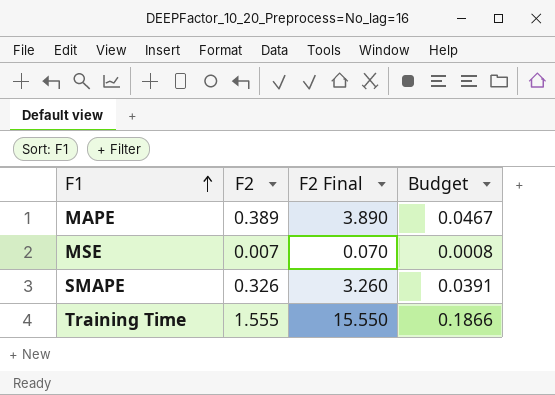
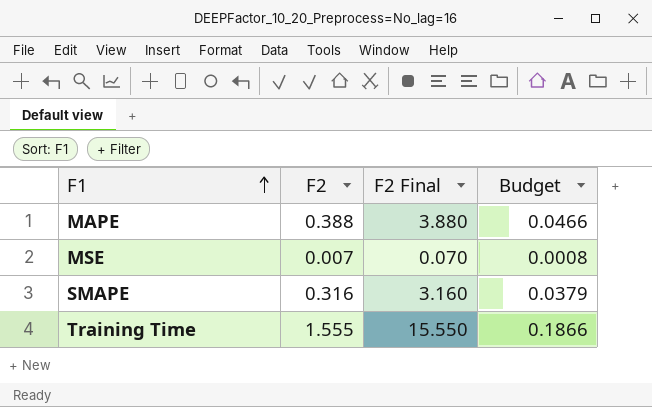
MAPE | F2: 0.389 -> 0.388
MAPE | F2 Final: 3.890 -> 3.880
MAPE | Budget: 0.0467 -> 0.0466
SMAPE | F2: 0.326 -> 0.316
SMAPE | F2 Final: 3.260 -> 3.160
SMAPE | Budget: 0.0391 -> 0.0379

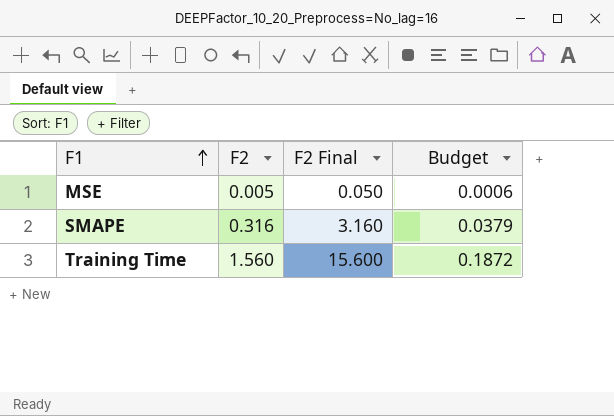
row MAPE: 0.388 | 3.880 | 0.0466 -> none
MSE | F2: 0.007 -> 0.005
MSE | F2 Final: 0.070 -> 0.050
MSE | Budget: 0.0008 -> 0.0006
Training Time | F2: 1.555 -> 1.560
Training Time | F2 Final: 15.550 -> 15.600
Training Time | Budget: 0.1866 -> 0.1872

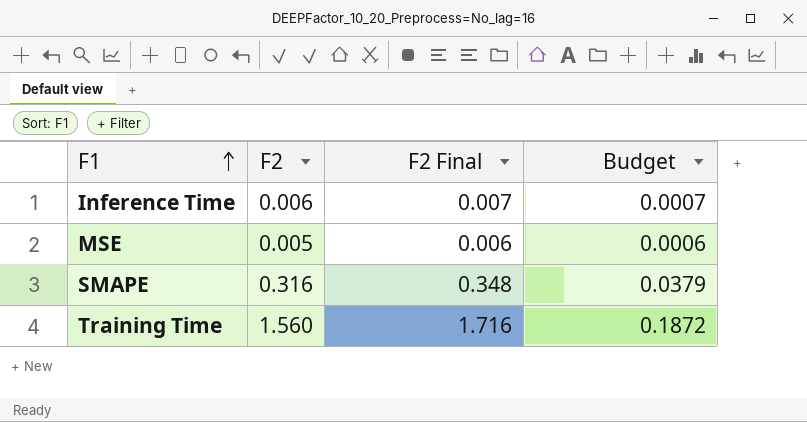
column F2 Final | formula: [F2] * 10 -> [F2] * 1.1
row Inference Time: none -> 0.006 | 0.007 | 0.0007

